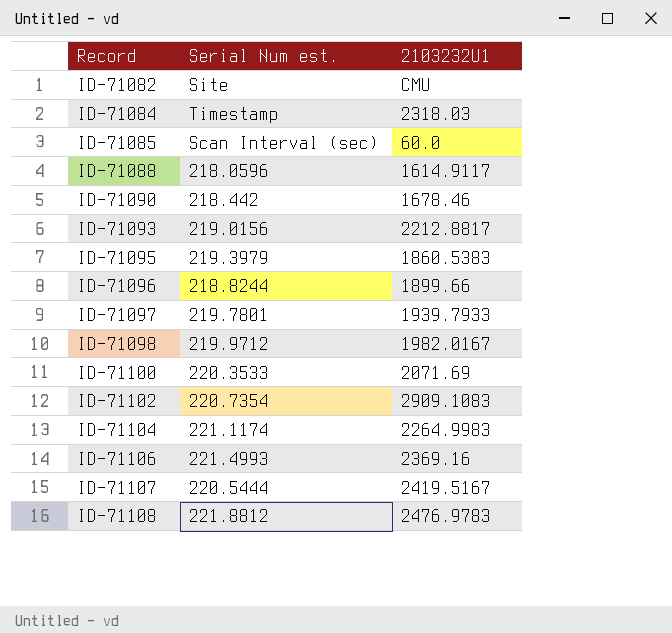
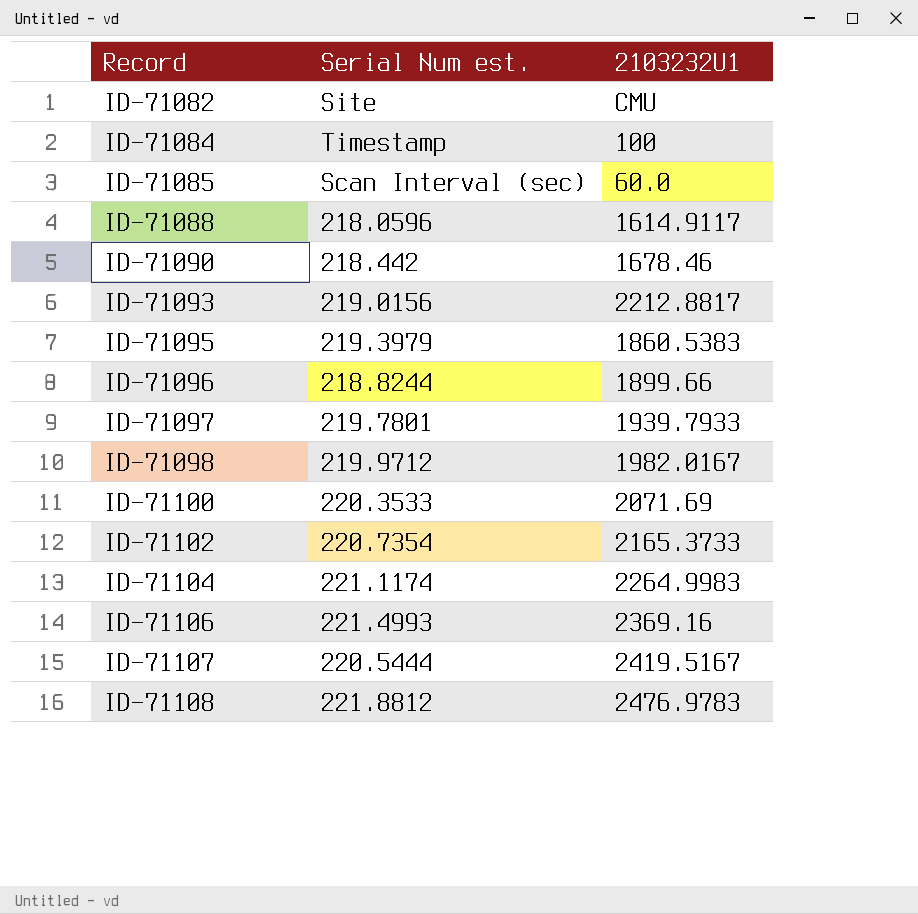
ID-71084 | 2103232U1: 2318.03 -> 100
ID-71102 | 2103232U1: 2909.1083 -> 2165.3733

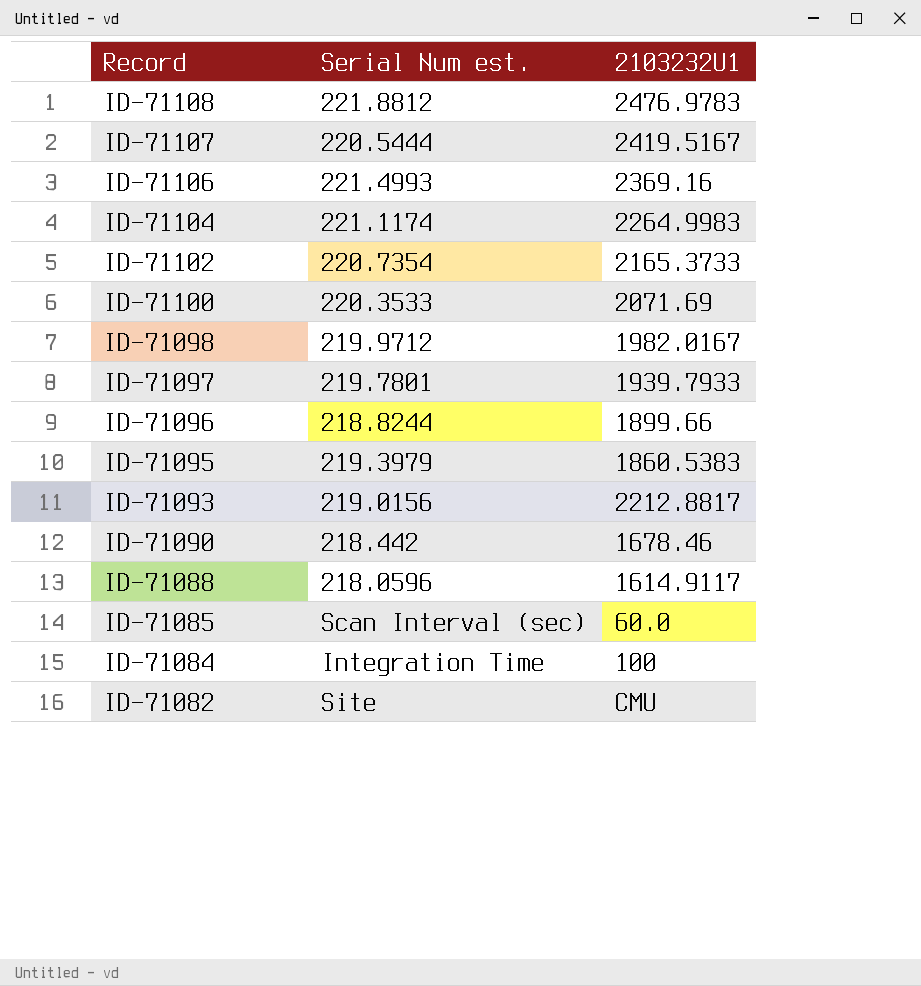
row order: Record ascending -> Record descending
ID-71084 | Serial Num est.: Timestamp -> Integration Time

